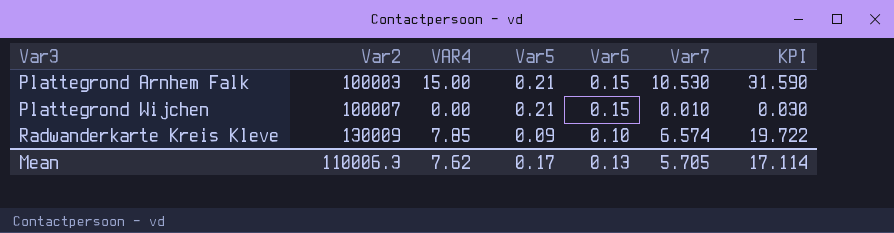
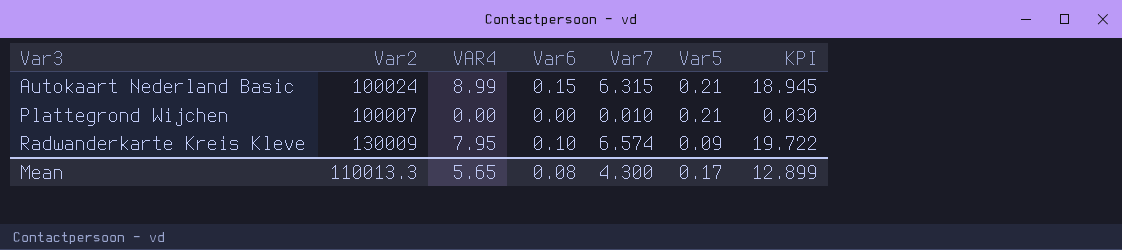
column Var5 | position: 4 -> 6
row Plattegrond Arnhem Falk: 100003 | 15.00 | 0.21 | 0.15 | 10.530 | 31.590 -> none
row Autokaart Nederland Basic: none -> 100024 | 8.99 | 0.15 | 6.315 | 0.21 | 18.945
Plattegrond Wijchen | Var6: 0.15 -> 0.00
Radwanderkarte Kreis Kleve | VAR4: 7.85 -> 7.95
Mean | Var2: 110006.3 -> 110013.3
Mean | VAR4: 7.62 -> 5.65
Mean | Var6: 0.13 -> 0.08
Mean | Var7: 5.705 -> 4.300
Mean | KPI: 17.114 -> 12.899

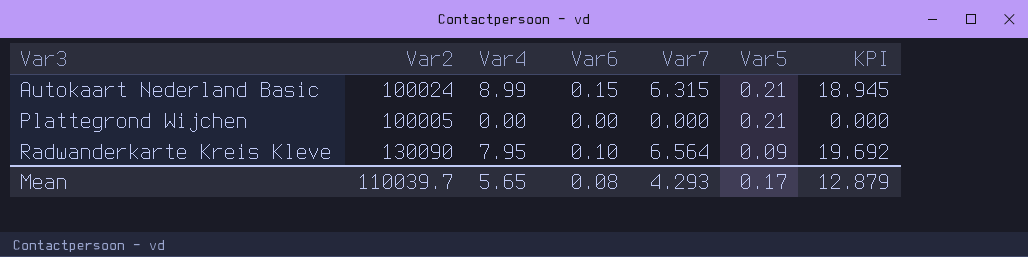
column name: VAR4 -> Var4
Plattegrond Wijchen | Var2: 100007 -> 100005
Plattegrond Wijchen | Var7: 0.010 -> 0.000
Plattegrond Wijchen | KPI: 0.030 -> 0.000
Radwanderkarte Kreis Kleve | Var2: 130009 -> 130090
Radwanderkarte Kreis Kleve | Var7: 6.574 -> 6.564
Radwanderkarte Kreis Kleve | KPI: 19.722 -> 19.692
Mean | Var2: 110013.3 -> 110039.7
Mean | Var7: 4.300 -> 4.293
Mean | KPI: 12.899 -> 12.879

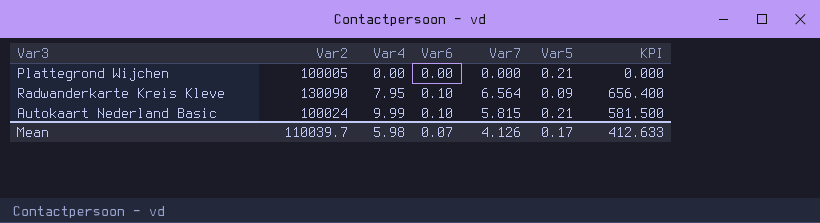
row order: Var3 ascending -> Var4 ascending
column KPI | formula: [Var7] * 3 -> [Var7] * 100
Autokaart Nederland Basic | Var4: 8.99 -> 9.99
Autokaart Nederland Basic | Var6: 0.15 -> 0.10
Autokaart Nederland Basic | Var7: 6.315 -> 5.815
Mean | Var4: 5.65 -> 5.98
Mean | Var6: 0.08 -> 0.07
Mean | Var7: 4.293 -> 4.126
Mean | KPI: 12.879 -> 412.633

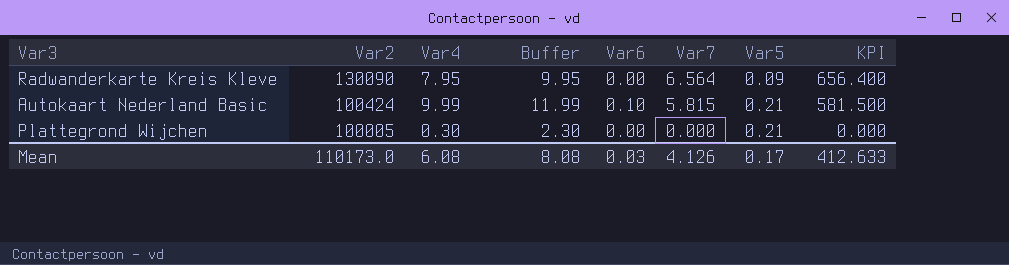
row order: Var4 ascending -> Var2 descending
column Buffer | formula: none -> [Var4] + 2
Radwanderkarte Kreis Kleve | Var6: 0.10 -> 0.00
Autokaart Nederland Basic | Var2: 100024 -> 100424
Plattegrond Wijchen | Var4: 0.00 -> 0.30
Mean | Var2: 110039.7 -> 110173.0
Mean | Var4: 5.98 -> 6.08
Mean | Var6: 0.07 -> 0.03

